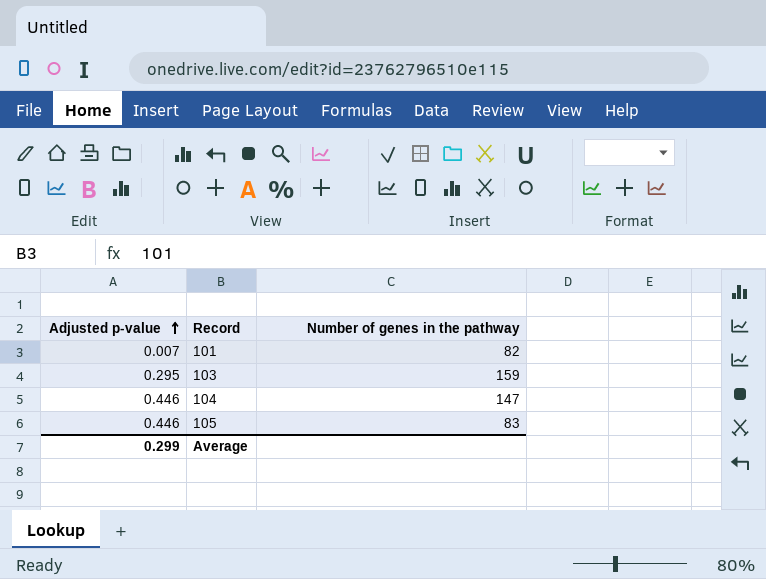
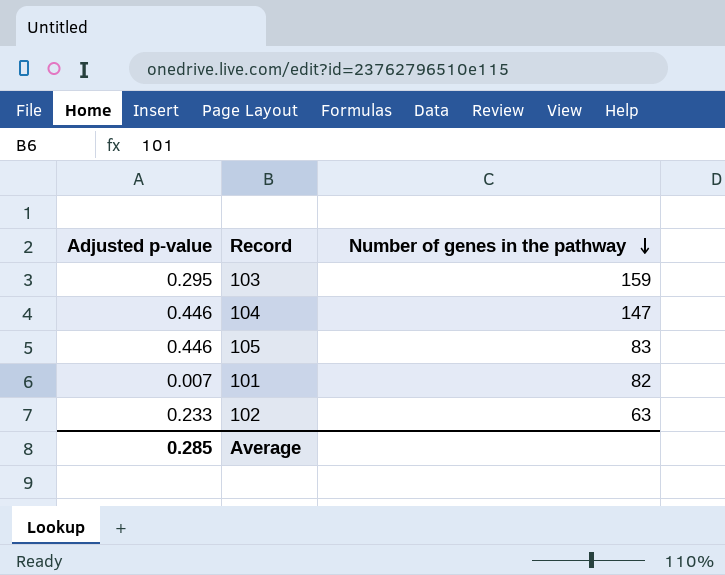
row order: Adjusted p-value ascending -> Number of genes in the pathway descending
row 102: none -> 0.233 | 63
Average | Adjusted p-value: 0.299 -> 0.285

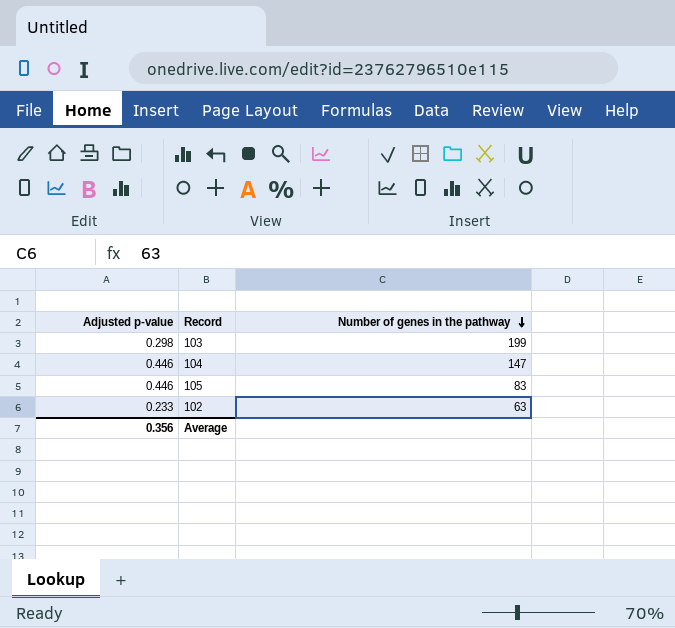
row 101: 0.007 | 82 -> none
103 | Adjusted p-value: 0.295 -> 0.298
103 | Number of genes in the pathway: 159 -> 199
Average | Adjusted p-value: 0.285 -> 0.356

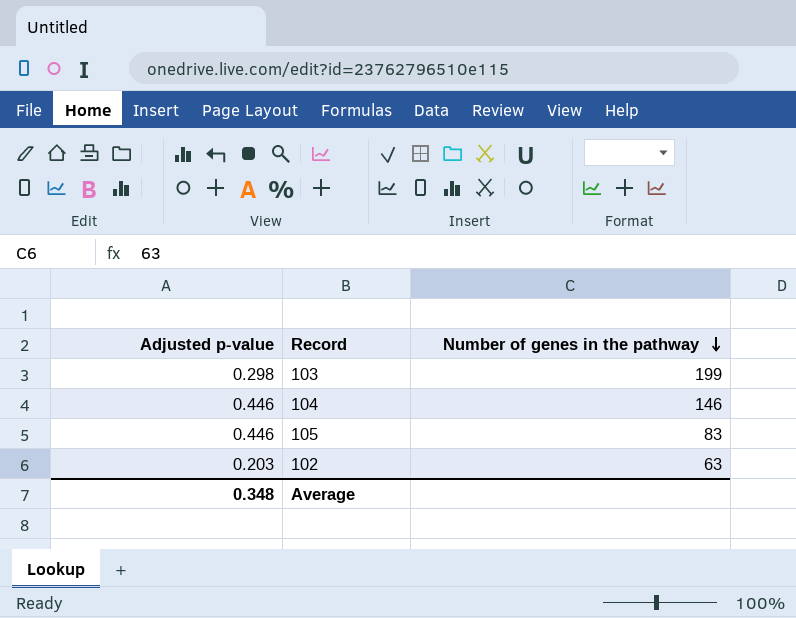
104 | Number of genes in the pathway: 147 -> 146
102 | Adjusted p-value: 0.233 -> 0.203
Average | Adjusted p-value: 0.356 -> 0.348

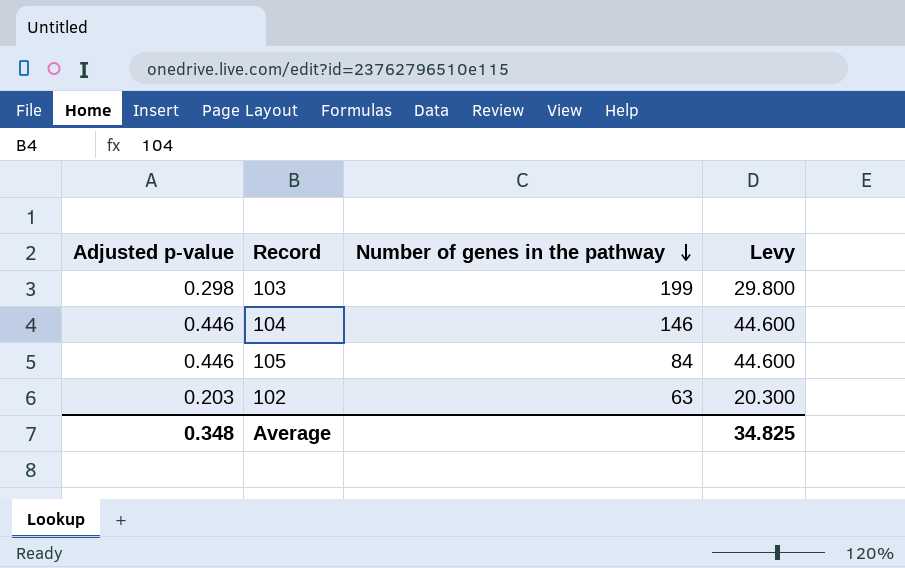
column Levy | formula: none -> [Adjusted p-value] * 100
105 | Number of genes in the pathway: 83 -> 84

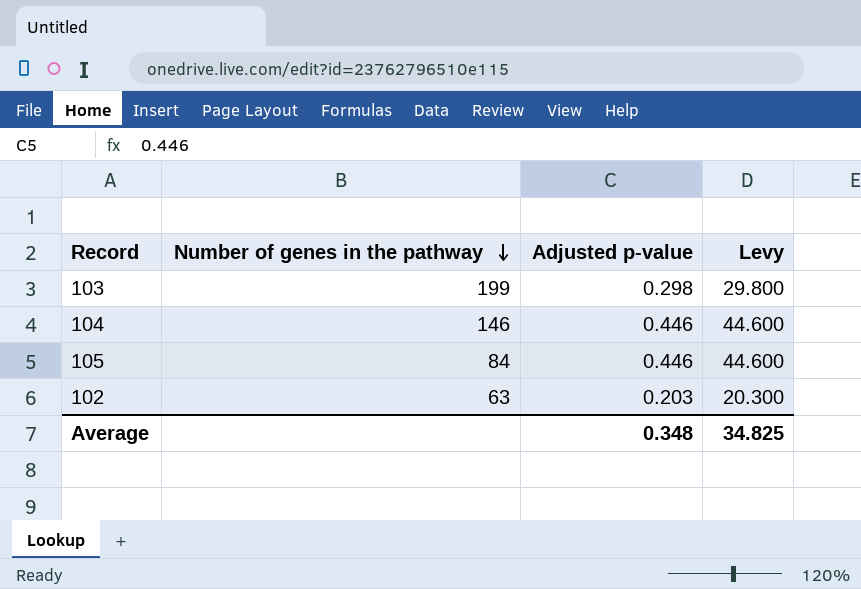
column Adjusted p-value | position: 1 -> 3

